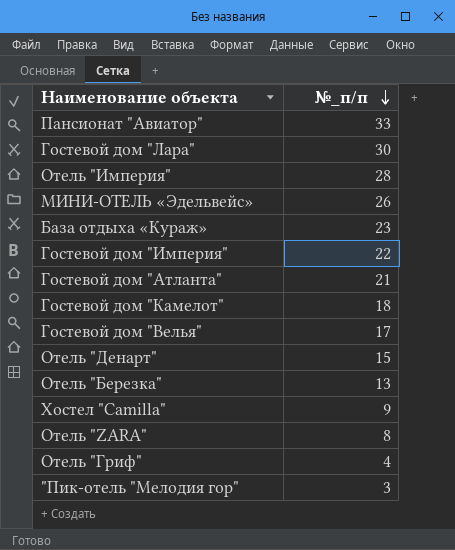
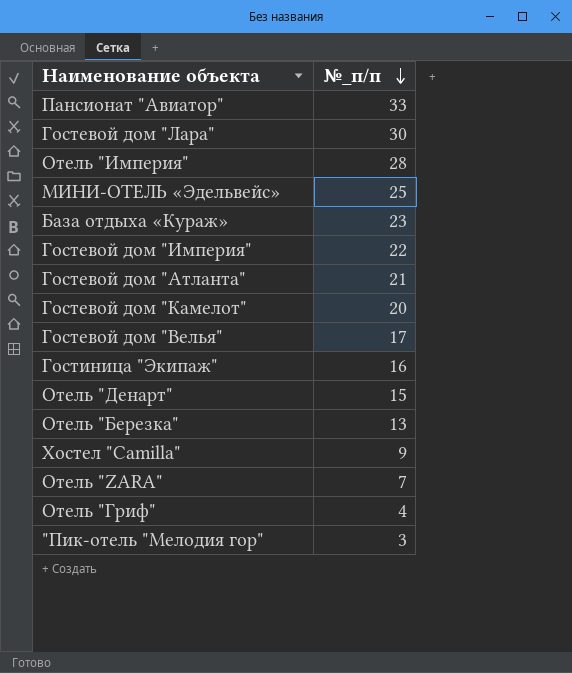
МИНИ-ОТЕЛЬ «Эдельвейс» | №_п/п: 26 -> 25
Гостевой дом "Камелот" | №_п/п: 18 -> 20
row Гостиница "Экипаж": none -> 16
Отель "ZARA" | №_п/п: 8 -> 7

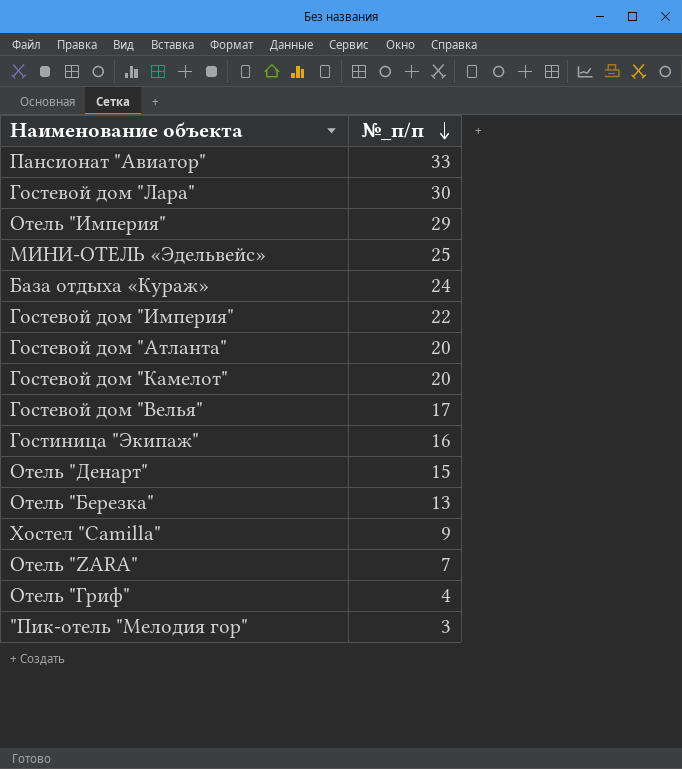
Отель "Империя" | №_п/п: 28 -> 29
База отдыха «Кураж» | №_п/п: 23 -> 24
Гостевой дом "Атланта" | №_п/п: 21 -> 20

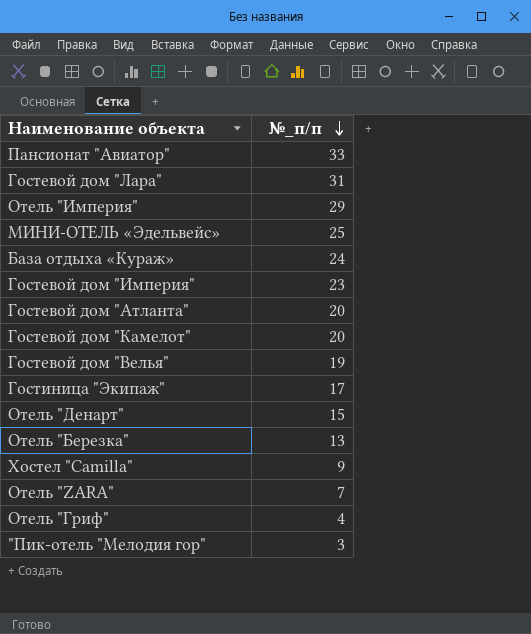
Гостевой дом "Лара" | №_п/п: 30 -> 31
Гостевой дом "Империя" | №_п/п: 22 -> 23
Гостевой дом "Велья" | №_п/п: 17 -> 19
Гостиница "Экипаж" | №_п/п: 16 -> 17

